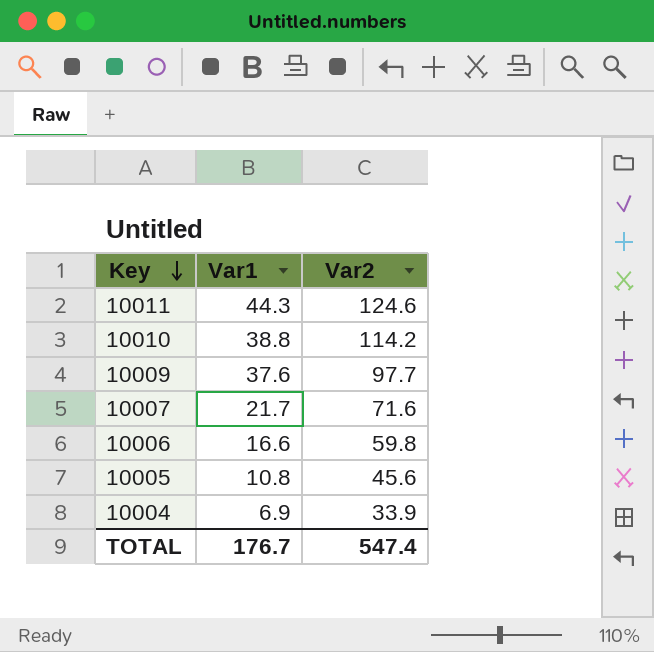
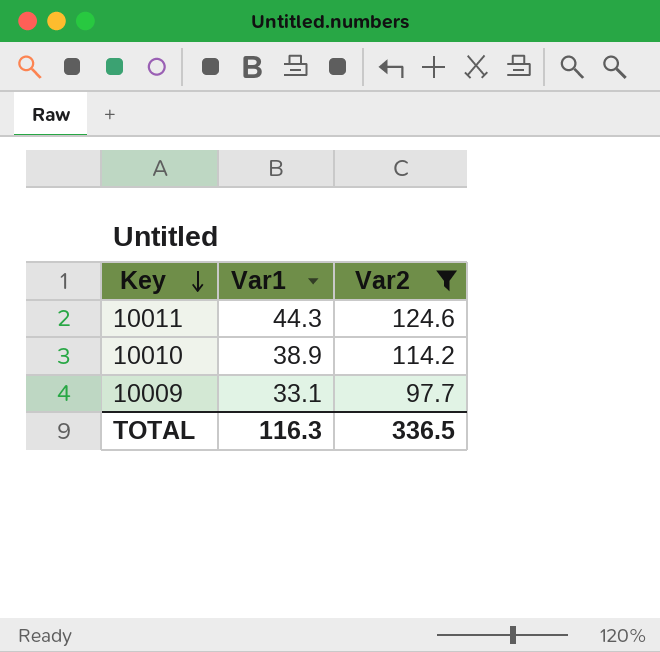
filter: none -> Var2 >= 97.7
10010 | Var1: 38.8 -> 38.9
10009 | Var1: 37.6 -> 33.1
TOTAL | Var1: 176.7 -> 116.3
TOTAL | Var2: 547.4 -> 336.5

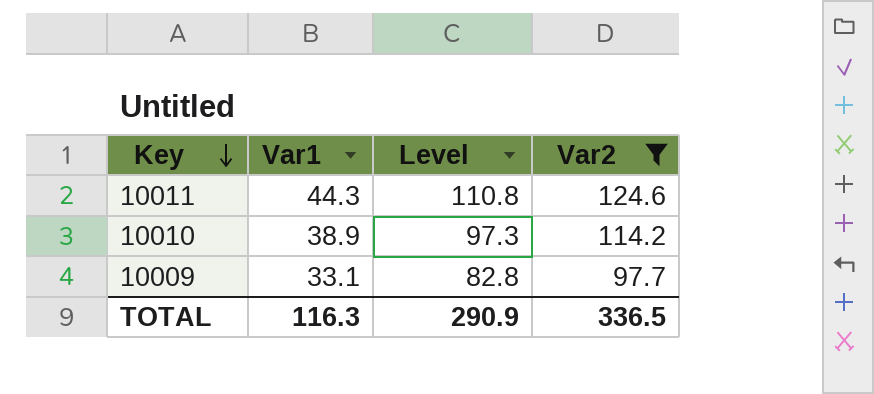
column Level | formula: none -> [Var1] * 2.5

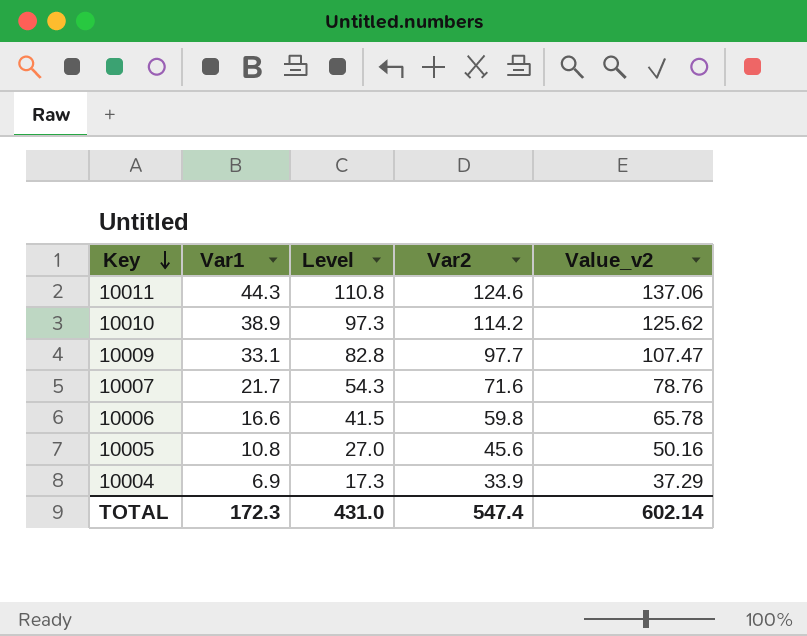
filter: Var2 >= 97.7 -> none
column Value_v2 | formula: none -> [Var2] * 1.1
TOTAL | Var1: 116.3 -> 172.3
TOTAL | Level: 290.9 -> 431.0
TOTAL | Var2: 336.5 -> 547.4

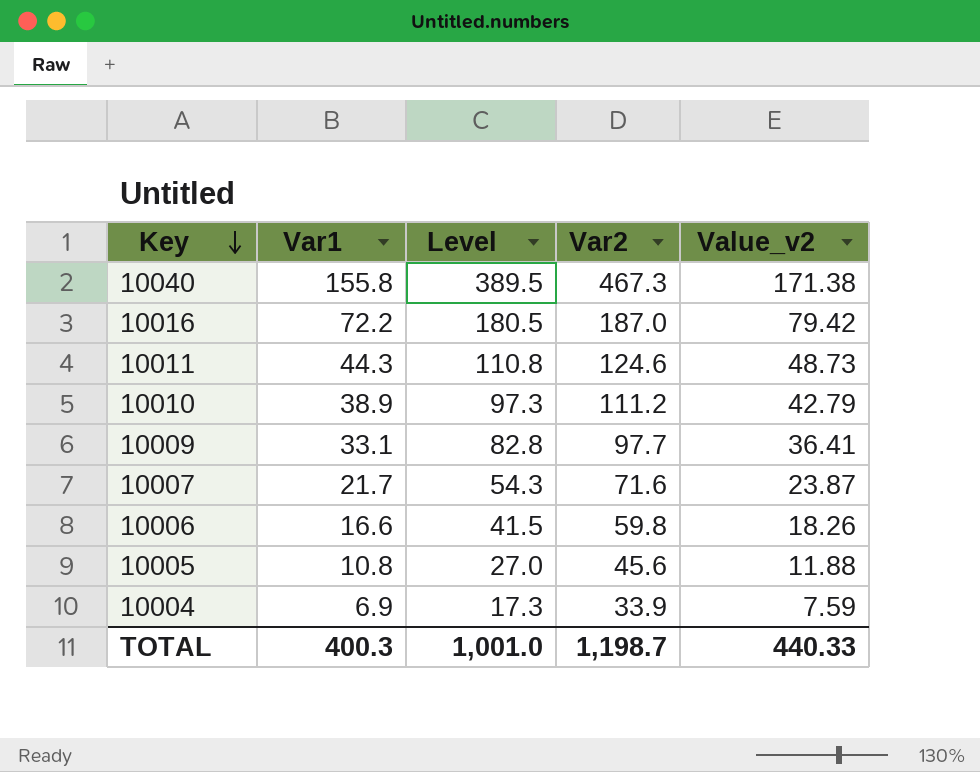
column Value_v2 | formula: [Var2] * 1.1 -> [Var1] * 1.1
row 10040: none -> 155.8 | 389.5 | 467.3 | 171.38
row 10016: none -> 72.2 | 180.5 | 187.0 | 79.42
10010 | Var2: 114.2 -> 111.2
TOTAL | Var1: 172.3 -> 400.3
TOTAL | Level: 431.0 -> 1,001.0
TOTAL | Var2: 547.4 -> 1,198.7
TOTAL | Value_v2: 602.14 -> 440.33

